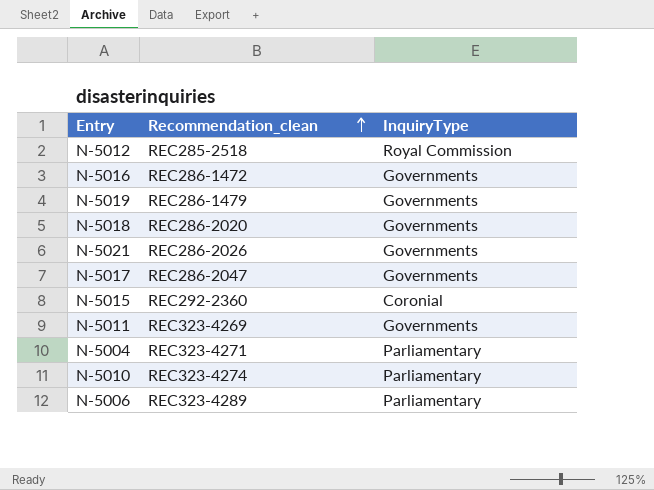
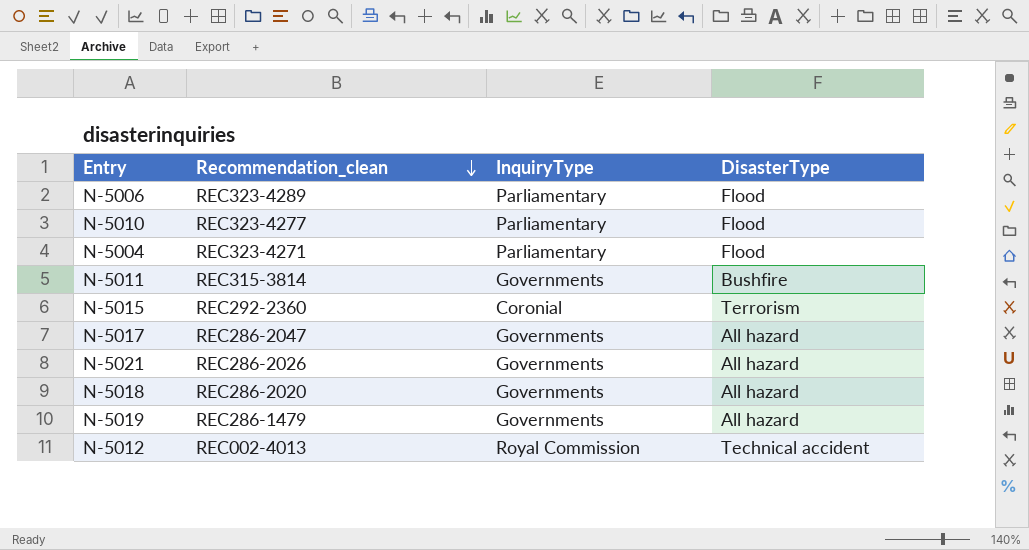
row order: Recommendation_clean ascending -> Recommendation_clean descending
column DisasterType | position: none -> 4
row N-5016: REC286-1472 | Governments -> none
N-5010 | Recommendation_clean: REC323-4274 -> REC323-4277
N-5011 | Recommendation_clean: REC323-4269 -> REC315-3814
N-5012 | Recommendation_clean: REC285-2518 -> REC002-4013

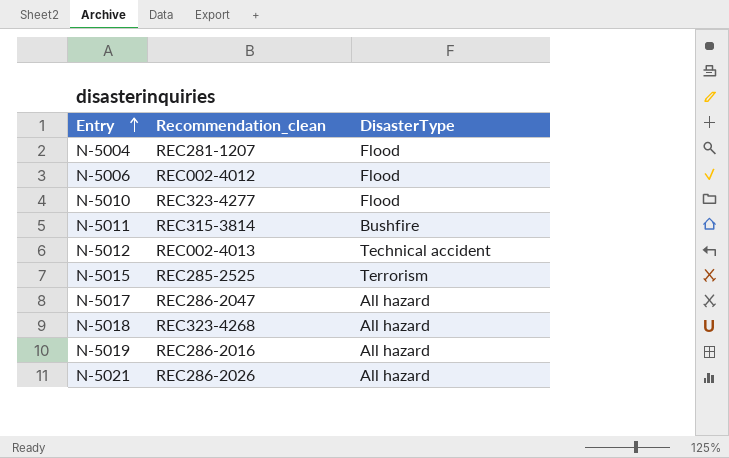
row order: Recommendation_clean descending -> Entry ascending
column InquiryType | position: 3 -> none
N-5004 | Recommendation_clean: REC323-4271 -> REC281-1207
N-5006 | Recommendation_clean: REC323-4289 -> REC002-4012
N-5015 | Recommendation_clean: REC292-2360 -> REC285-2525
N-5018 | Recommendation_clean: REC286-2020 -> REC323-4268
N-5019 | Recommendation_clean: REC286-1479 -> REC286-2016

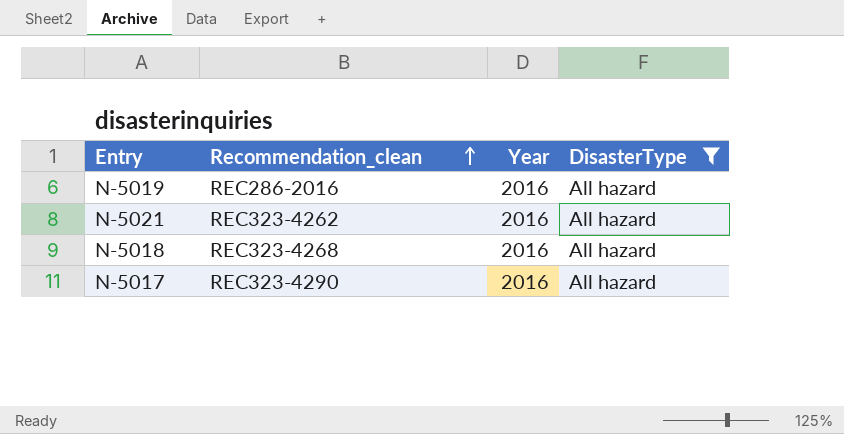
filter: none -> DisasterType = All hazard
row order: Entry ascending -> Recommendation_clean ascending
column Year | position: none -> 3
N-5021 | Recommendation_clean: REC286-2026 -> REC323-4262
N-5017 | Recommendation_clean: REC286-2047 -> REC323-4290

